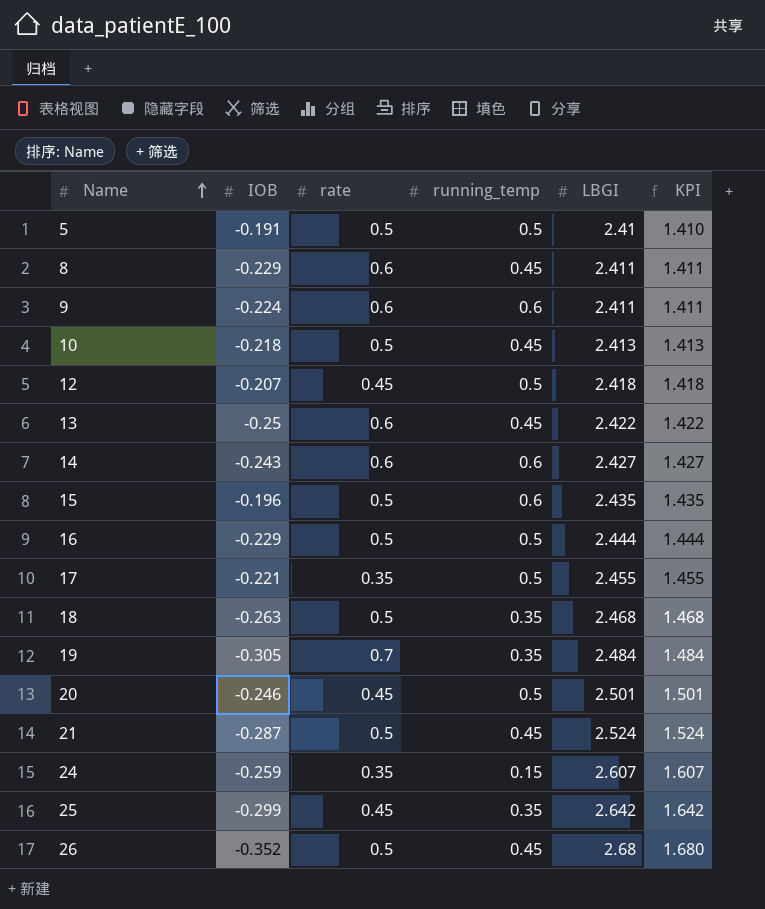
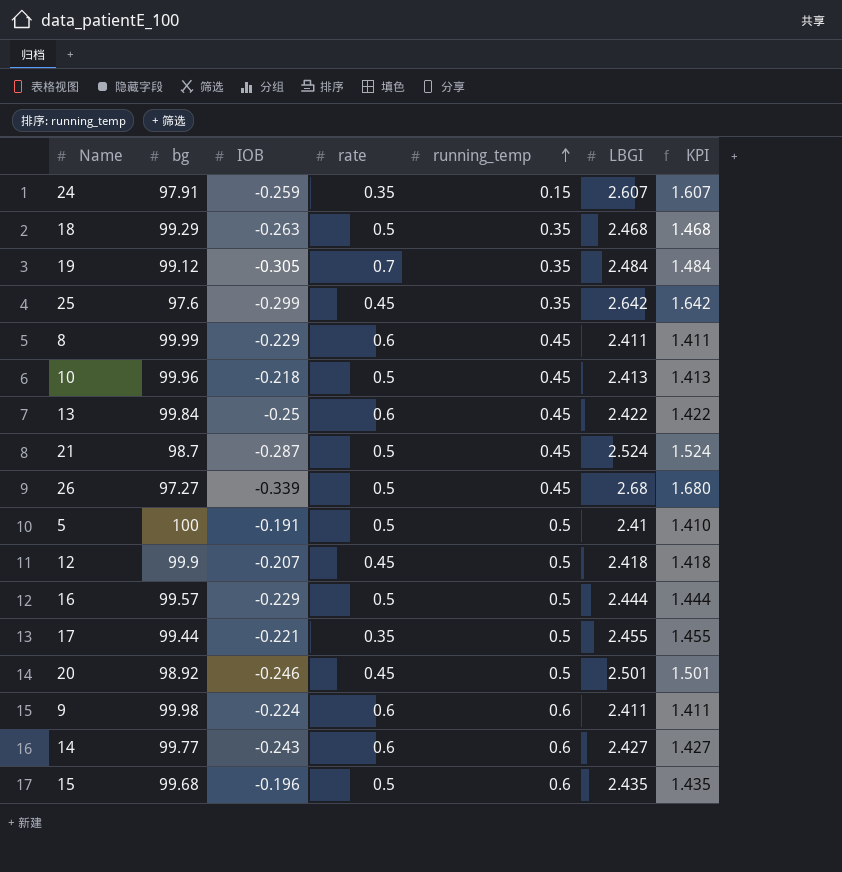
row order: Name ascending -> running_temp ascending
column bg | position: none -> 2
26 | IOB: -0.352 -> -0.339

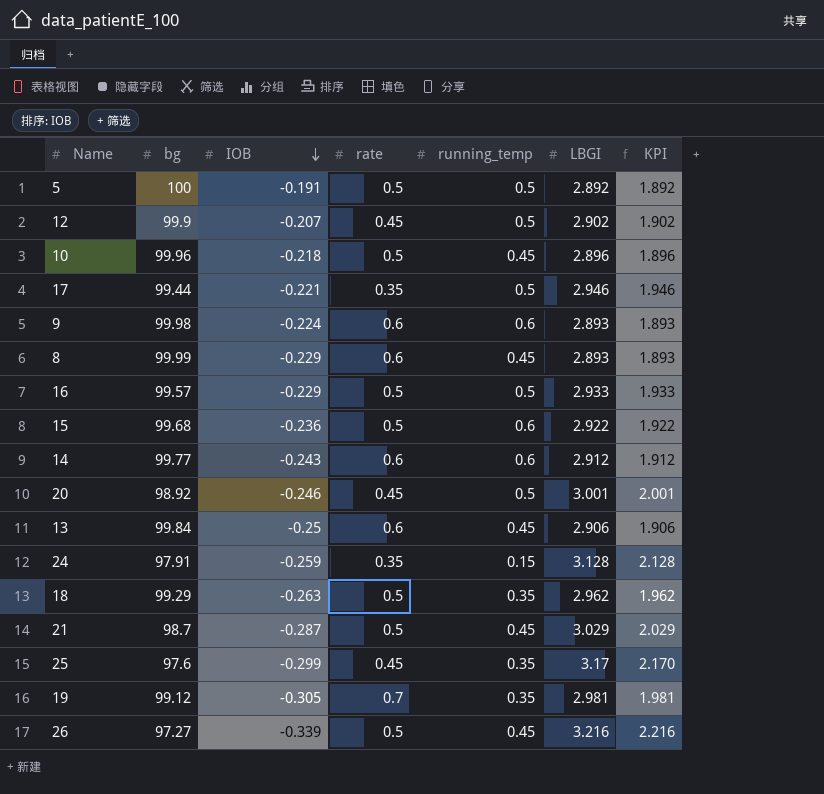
row order: running_temp ascending -> IOB descending
5 | LBGI: 2.41 -> 2.892
5 | KPI: 1.410 -> 1.892
12 | LBGI: 2.418 -> 2.902
12 | KPI: 1.418 -> 1.902
10 | LBGI: 2.413 -> 2.896
10 | KPI: 1.413 -> 1.896
17 | LBGI: 2.455 -> 2.946
17 | KPI: 1.455 -> 1.946
9 | LBGI: 2.411 -> 2.893
9 | KPI: 1.411 -> 1.893
8 | LBGI: 2.411 -> 2.893
8 | KPI: 1.411 -> 1.893
16 | LBGI: 2.444 -> 2.933
16 | KPI: 1.444 -> 1.933
15 | IOB: -0.196 -> -0.236
15 | LBGI: 2.435 -> 2.922
15 | KPI: 1.435 -> 1.922
14 | LBGI: 2.427 -> 2.912
14 | KPI: 1.427 -> 1.912
20 | LBGI: 2.501 -> 3.001
20 | KPI: 1.501 -> 2.001
13 | LBGI: 2.422 -> 2.906
13 | KPI: 1.422 -> 1.906
24 | LBGI: 2.607 -> 3.128
24 | KPI: 1.607 -> 2.128
18 | LBGI: 2.468 -> 2.962
18 | KPI: 1.468 -> 1.962
21 | LBGI: 2.524 -> 3.029
21 | KPI: 1.524 -> 2.029
25 | LBGI: 2.642 -> 3.17
25 | KPI: 1.642 -> 2.170
19 | LBGI: 2.484 -> 2.981
19 | KPI: 1.484 -> 1.981
26 | LBGI: 2.68 -> 3.216
26 | KPI: 1.680 -> 2.216

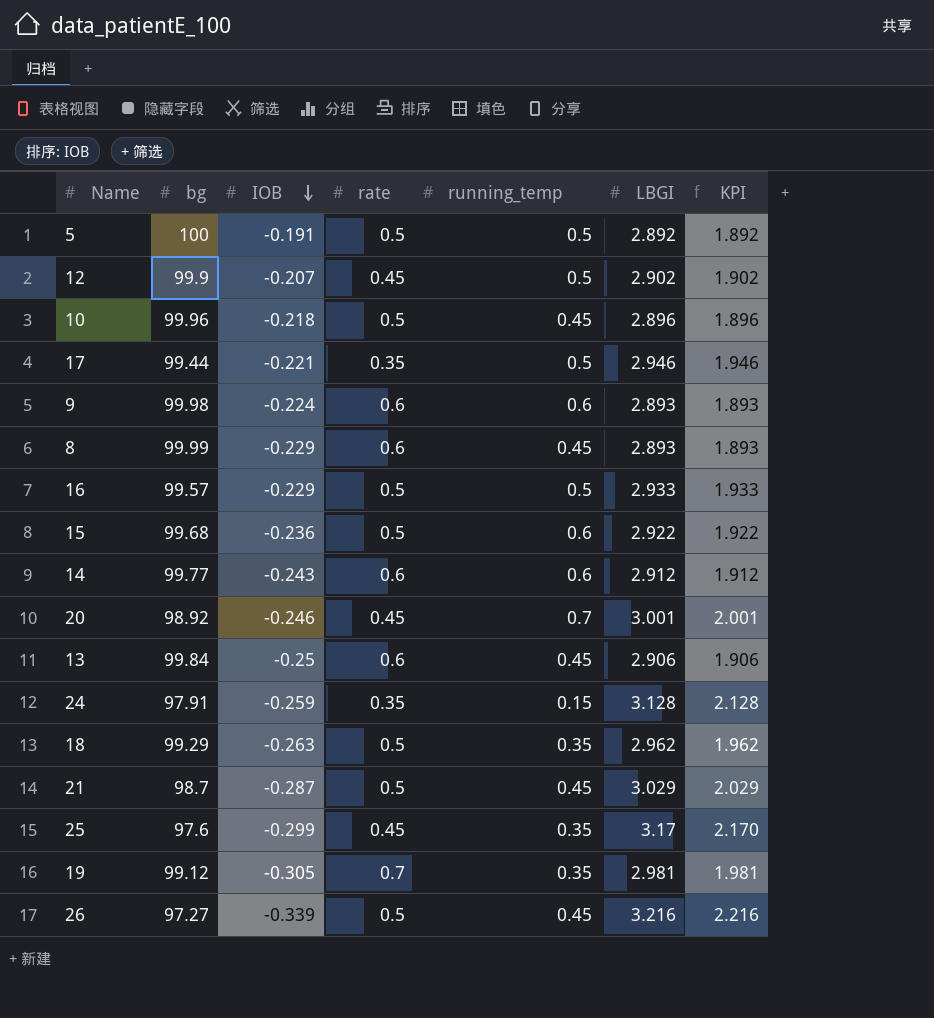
20 | running_temp: 0.5 -> 0.7

